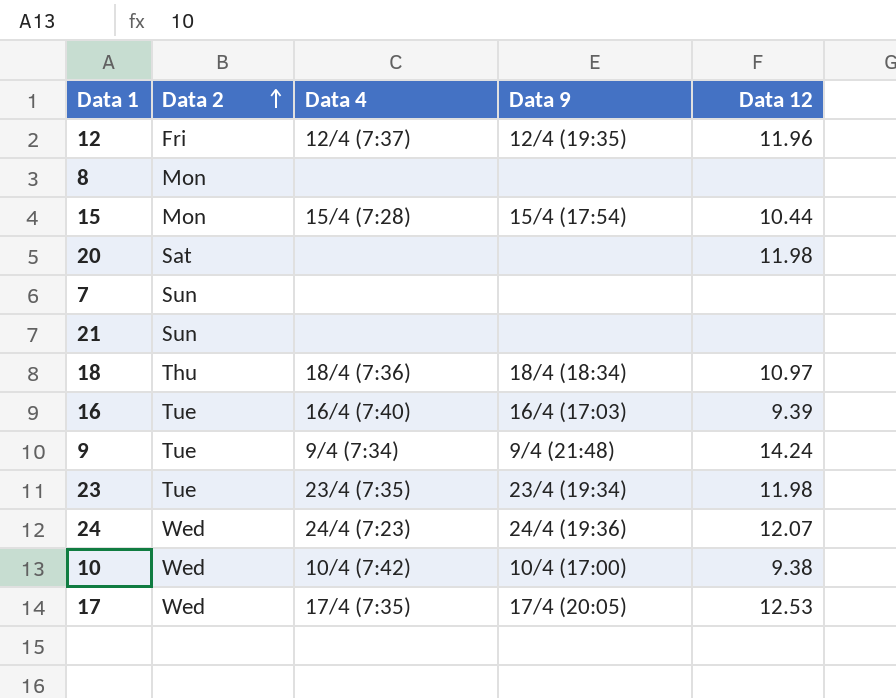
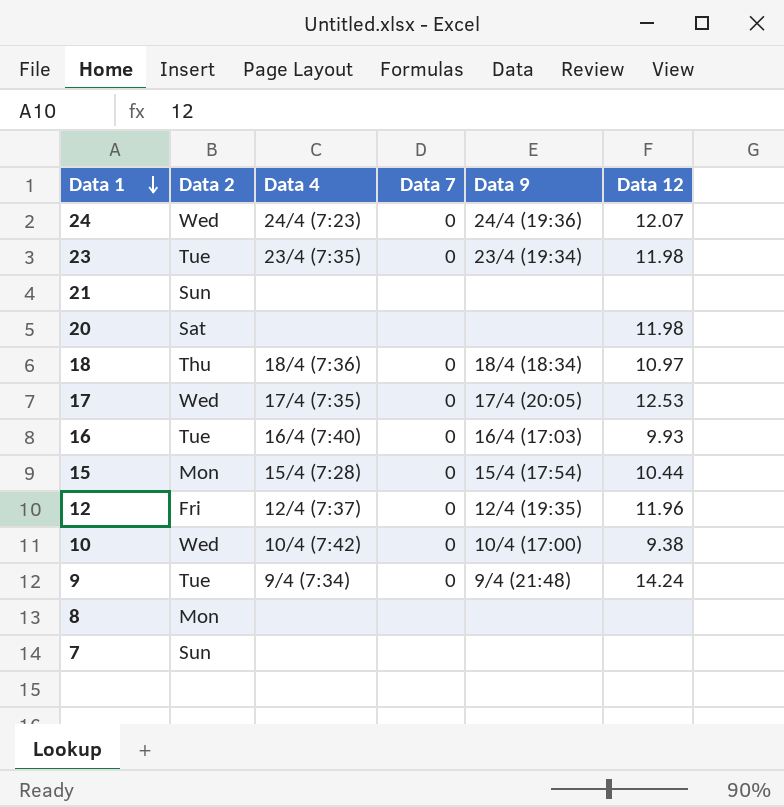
row order: Data 2 ascending -> Data 1 descending
column Data 7 | position: none -> 4
16 | Data 12: 9.39 -> 9.93

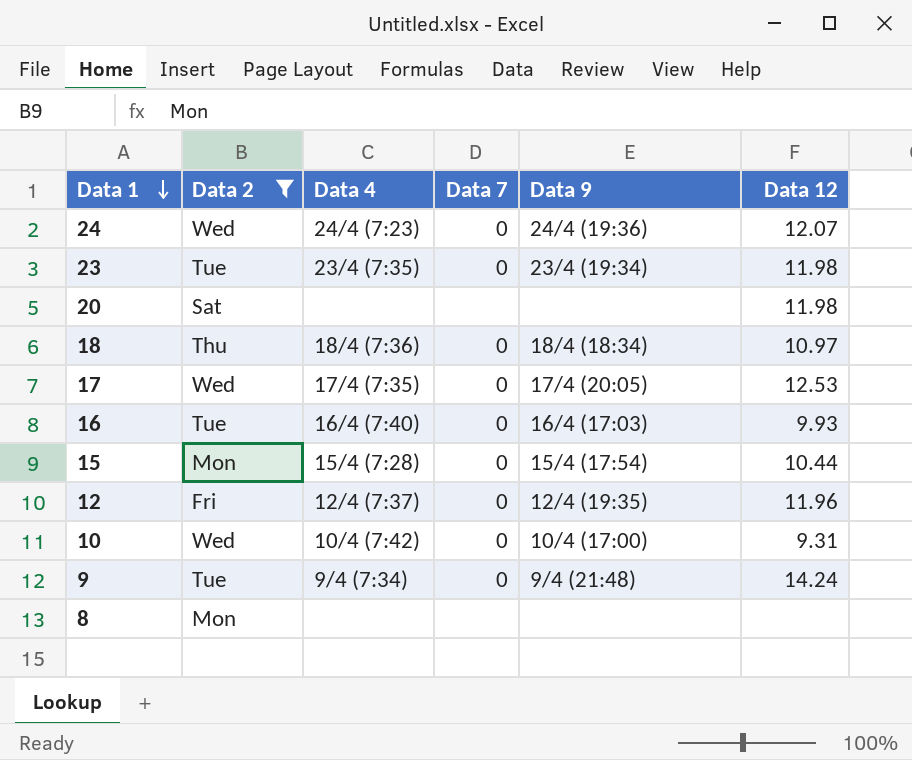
filter: none -> Data 2 != Sun
10 | Data 12: 9.38 -> 9.31

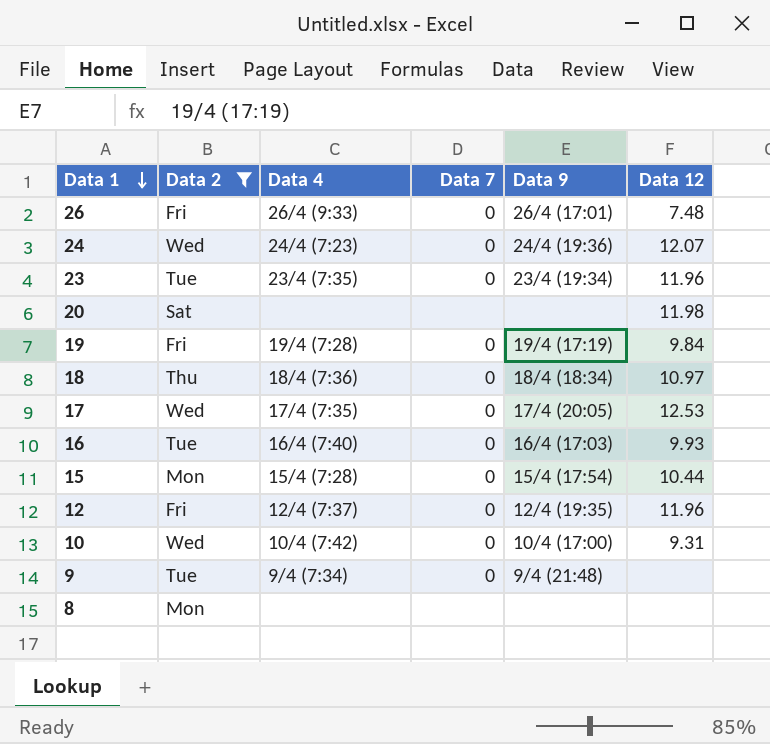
row 26: none -> Fri | 26/4 (9:33) | 0 | 26/4 (17:01) | 7.48
23 | Data 12: 11.98 -> 11.96
row 19: none -> Fri | 19/4 (7:28) | 0 | 19/4 (17:19) | 9.84
9 | Data 12: 14.24 -> none

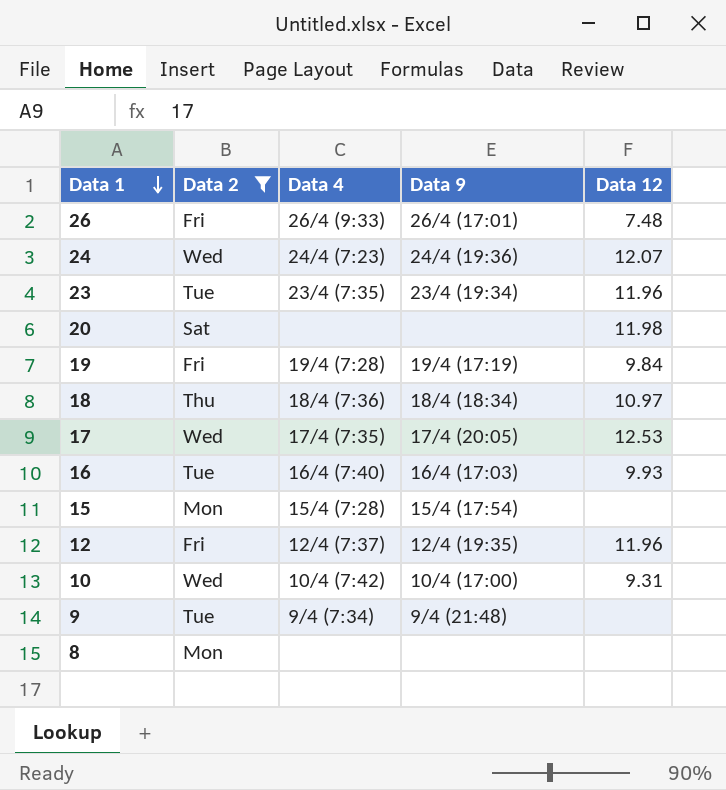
column Data 7 | position: 4 -> none
15 | Data 12: 10.44 -> none

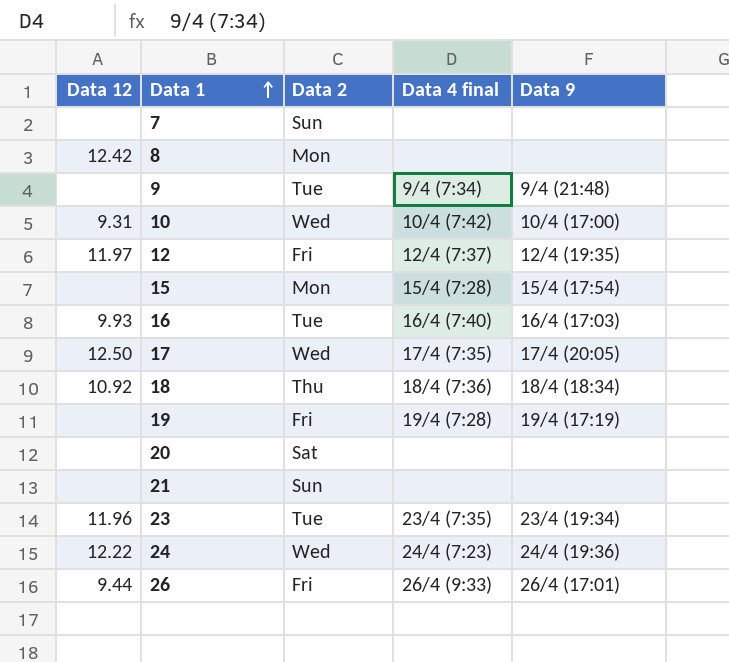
filter: Data 2 != Sun -> none
row order: Data 1 descending -> Data 1 ascending
column Data 12 | position: 5 -> 1
column name: Data 4 -> Data 4 final
8 | Data 12: none -> 12.42
12 | Data 12: 11.96 -> 11.97
17 | Data 12: 12.53 -> 12.50
18 | Data 12: 10.97 -> 10.92
19 | Data 12: 9.84 -> none
20 | Data 12: 11.98 -> none
24 | Data 12: 12.07 -> 12.22
26 | Data 12: 7.48 -> 9.44

